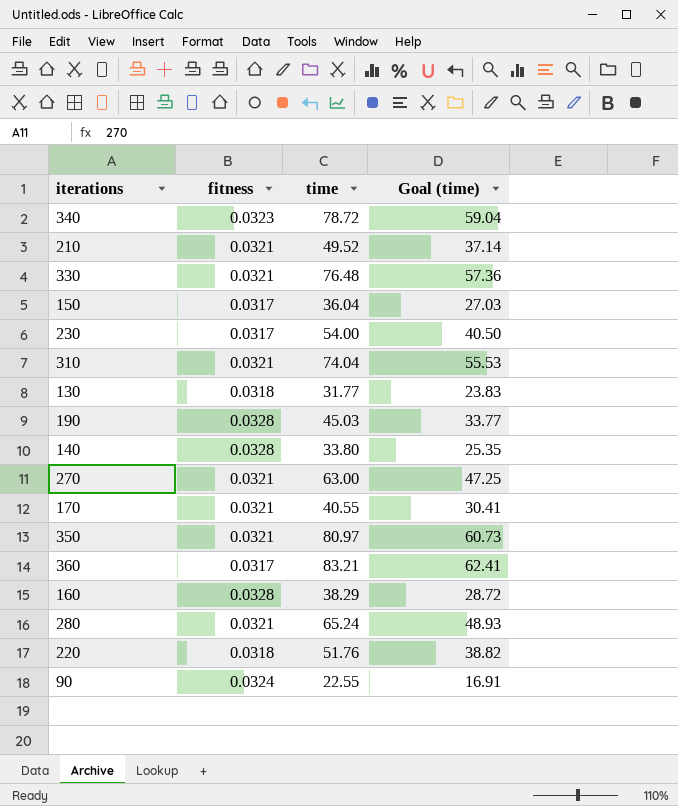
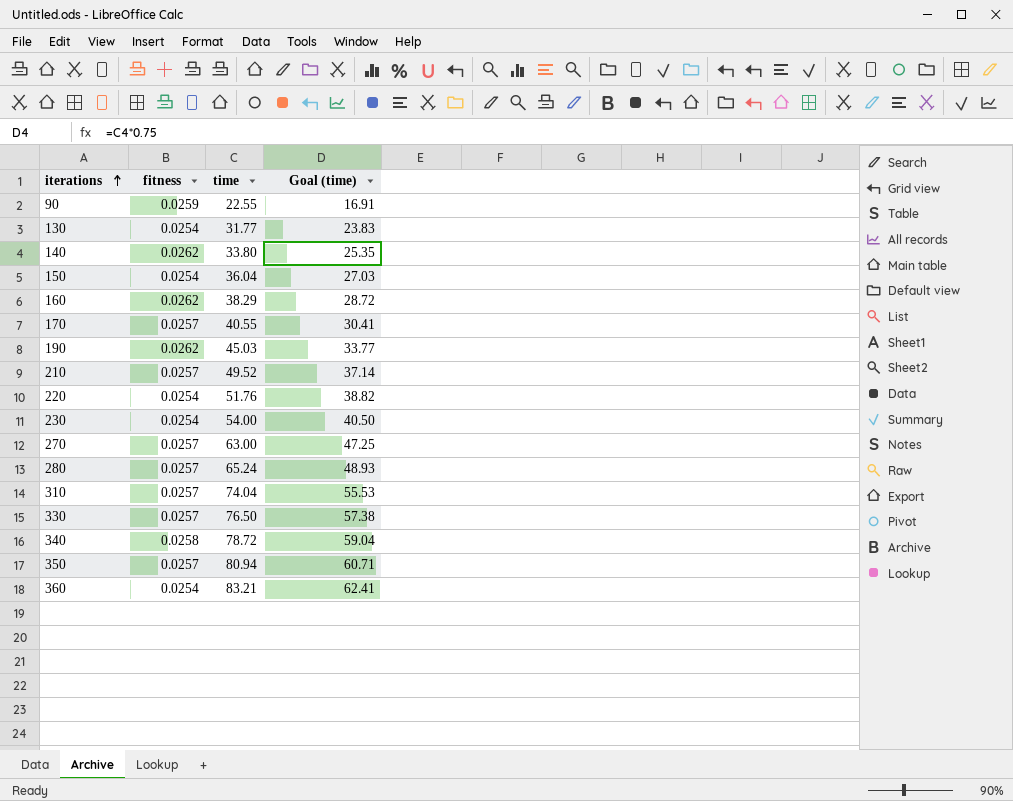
row order: none -> iterations ascending
90 | fitness: 0.0324 -> 0.0259
130 | fitness: 0.0318 -> 0.0254
140 | fitness: 0.0328 -> 0.0262
150 | fitness: 0.0317 -> 0.0254
160 | fitness: 0.0328 -> 0.0262
170 | fitness: 0.0321 -> 0.0257
190 | fitness: 0.0328 -> 0.0262
210 | fitness: 0.0321 -> 0.0257
220 | fitness: 0.0318 -> 0.0254
230 | fitness: 0.0317 -> 0.0254
270 | fitness: 0.0321 -> 0.0257
280 | fitness: 0.0321 -> 0.0257
310 | fitness: 0.0321 -> 0.0257
330 | fitness: 0.0321 -> 0.0257
330 | time: 76.48 -> 76.50
330 | Goal (time): 57.36 -> 57.38
340 | fitness: 0.0323 -> 0.0258
350 | fitness: 0.0321 -> 0.0257
350 | time: 80.97 -> 80.94
350 | Goal (time): 60.73 -> 60.71
360 | fitness: 0.0317 -> 0.0254

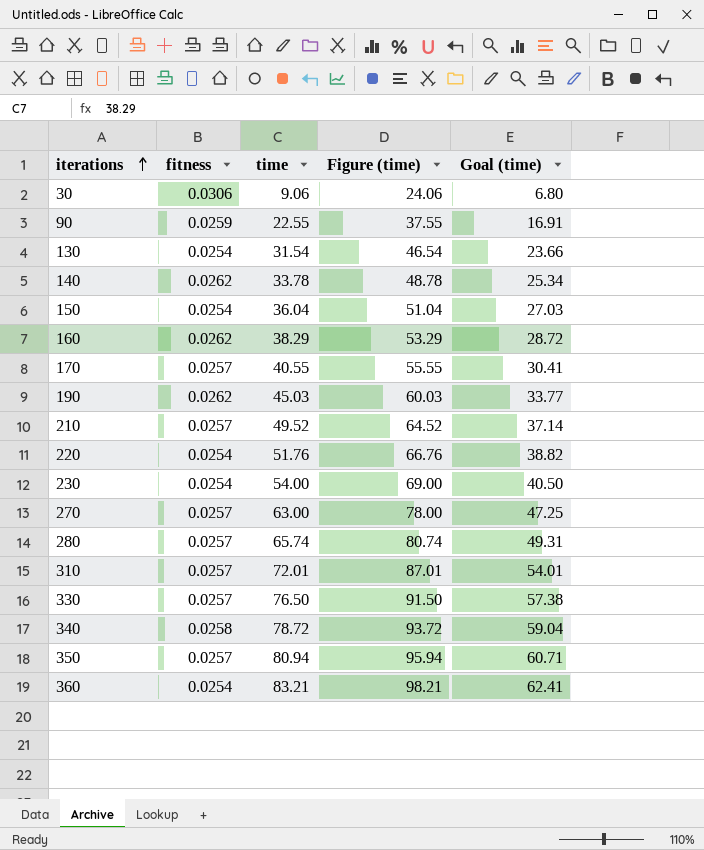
column Figure (time) | formula: none -> [time] + 15
row 30: none -> 0.0306 | 9.06 | 24.06 | 6.80
130 | time: 31.77 -> 31.54
130 | Goal (time): 23.83 -> 23.66
140 | time: 33.80 -> 33.78
140 | Goal (time): 25.35 -> 25.34
280 | time: 65.24 -> 65.74
280 | Goal (time): 48.93 -> 49.31
310 | time: 74.04 -> 72.01
310 | Goal (time): 55.53 -> 54.01

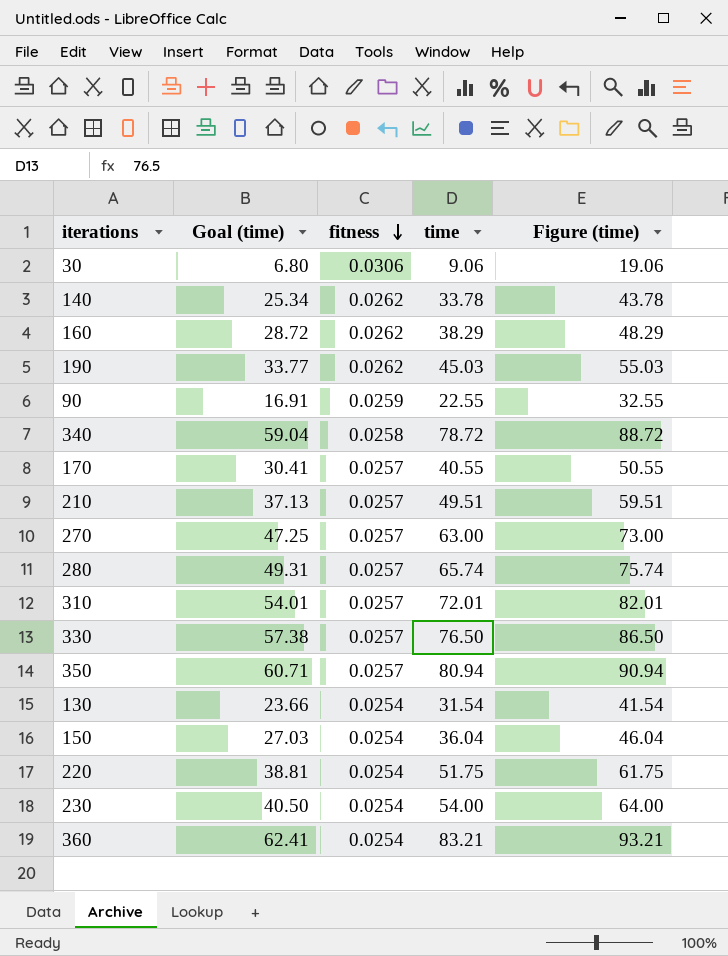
row order: iterations ascending -> fitness descending
column Goal (time) | position: 5 -> 2
column Figure (time) | formula: [time] + 15 -> [time] + 10
210 | Goal (time): 37.14 -> 37.13
210 | time: 49.52 -> 49.51
220 | Goal (time): 38.82 -> 38.81
220 | time: 51.76 -> 51.75

